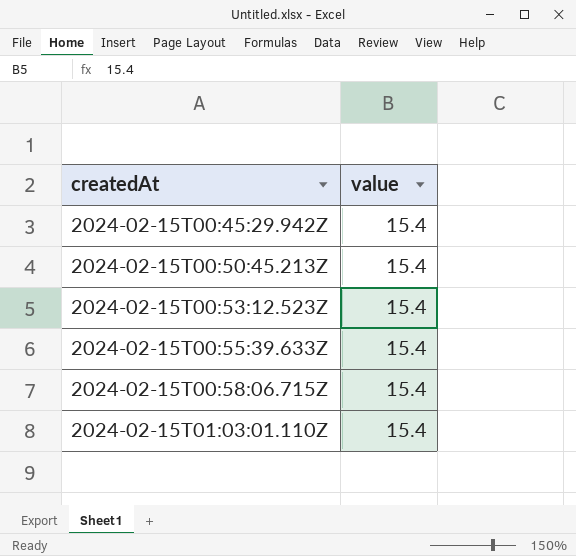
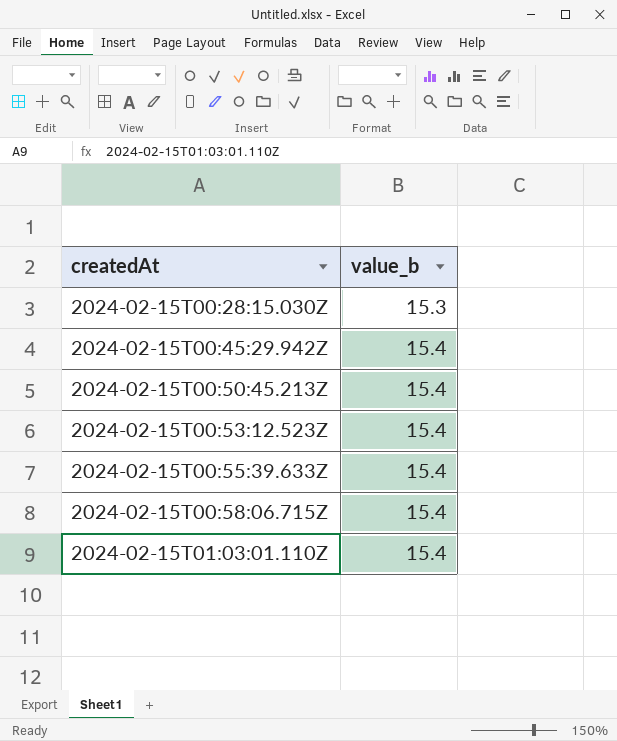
column name: value -> value_b
row 2024-02-15T00:28:15.030Z: none -> 15.3

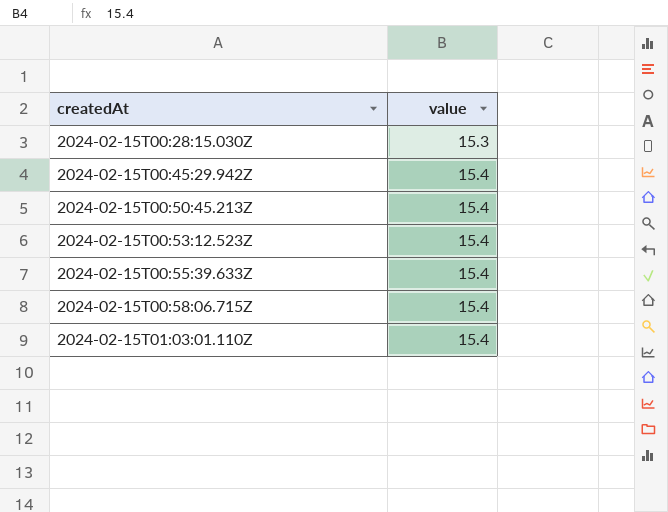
column name: value_b -> value

